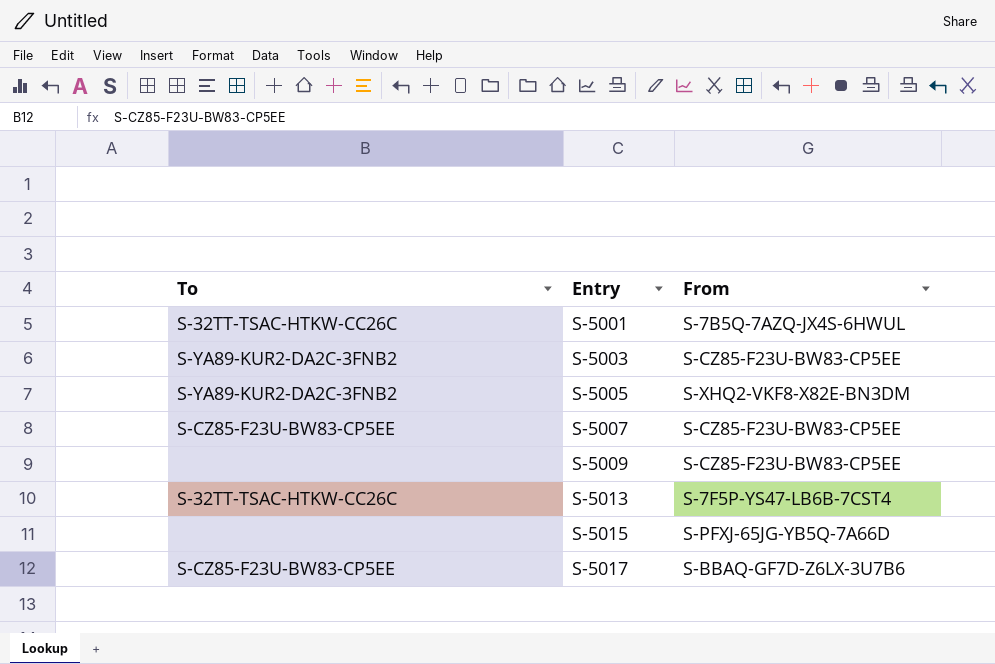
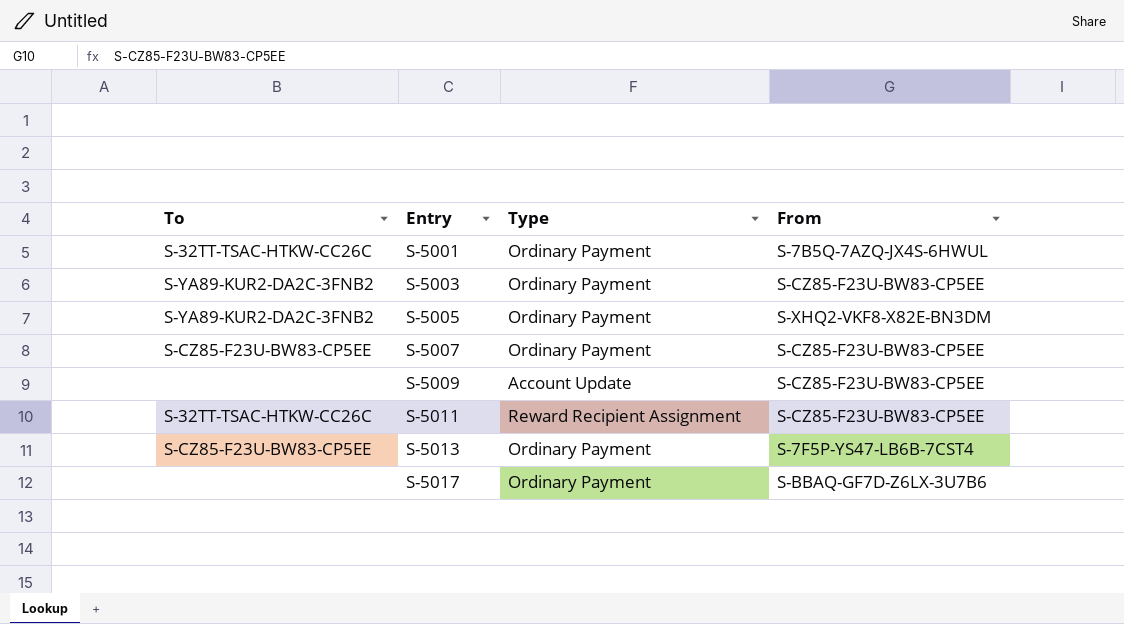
column Type | position: none -> 3
row S-5015: none | S-PFXJ-65JG-YB5Q-7A66D -> none
row S-5011: none -> S-32TT-TSAC-HTKW-CC26C | Reward Recipient Assignment | S-CZ85-F23U-BW83-CP5EE
S-5013 | To: S-32TT-TSAC-HTKW-CC26C -> S-CZ85-F23U-BW83-CP5EE
S-5017 | To: S-CZ85-F23U-BW83-CP5EE -> none

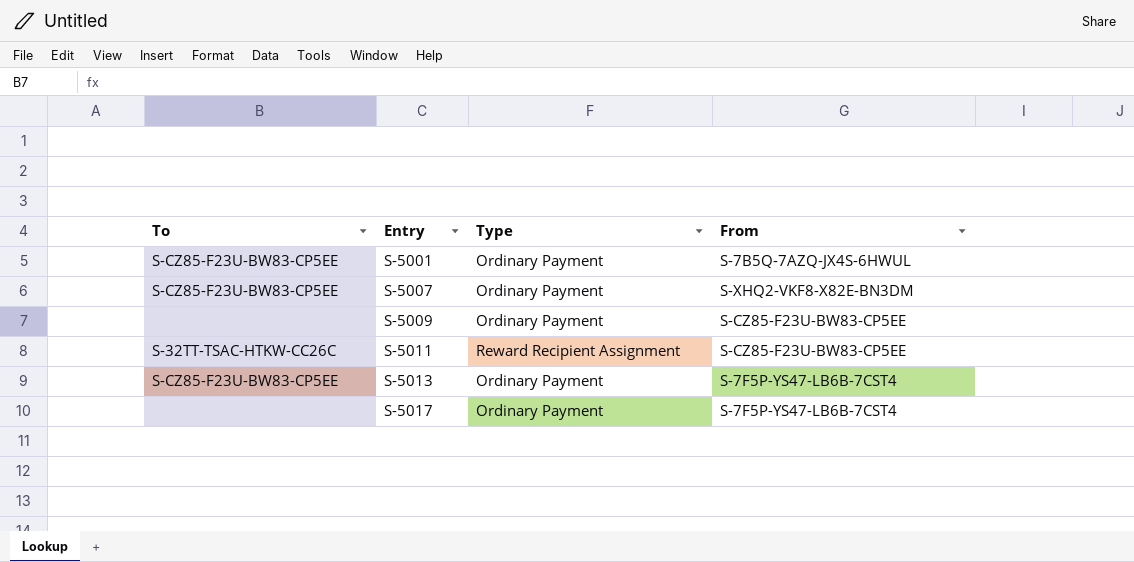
row S-5003: S-YA89-KUR2-DA2C-3FNB2 | Ordinary Payment | S-CZ85-F23U-BW83-CP5EE -> none
row S-5005: S-YA89-KUR2-DA2C-3FNB2 | Ordinary Payment | S-XHQ2-VKF8-X82E-BN3DM -> none
S-5001 | To: S-32TT-TSAC-HTKW-CC26C -> S-CZ85-F23U-BW83-CP5EE
S-5007 | From: S-CZ85-F23U-BW83-CP5EE -> S-XHQ2-VKF8-X82E-BN3DM
S-5009 | Type: Account Update -> Ordinary Payment
S-5017 | From: S-BBAQ-GF7D-Z6LX-3U7B6 -> S-7F5P-YS47-LB6B-7CST4

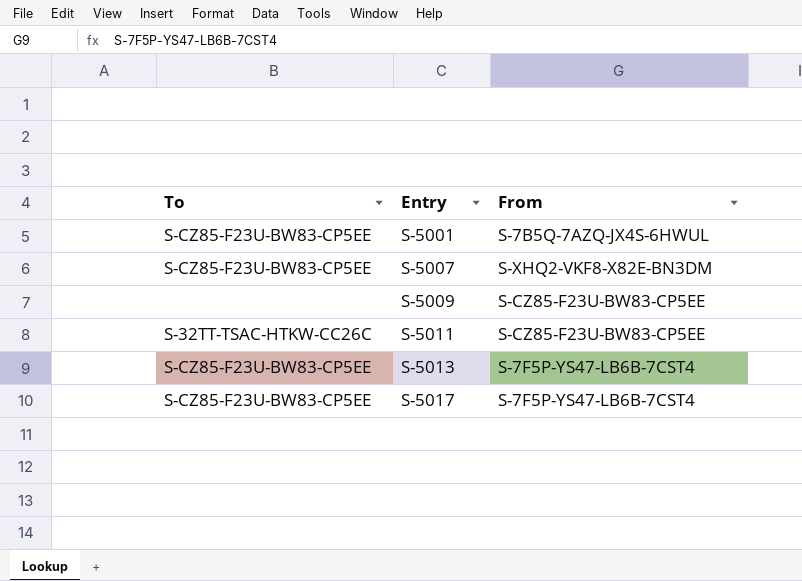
column Type | position: 3 -> none
S-5017 | To: none -> S-CZ85-F23U-BW83-CP5EE

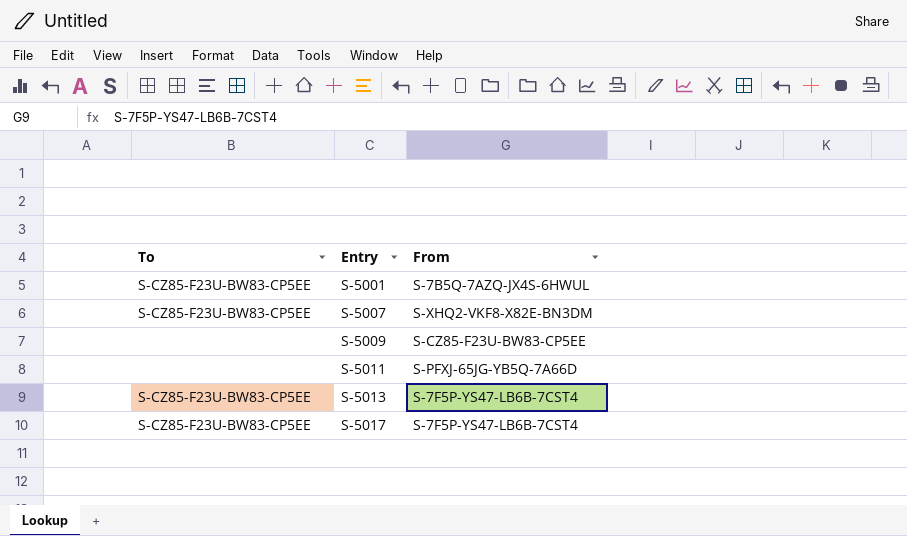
S-5011 | To: S-32TT-TSAC-HTKW-CC26C -> none
S-5011 | From: S-CZ85-F23U-BW83-CP5EE -> S-PFXJ-65JG-YB5Q-7A66D

